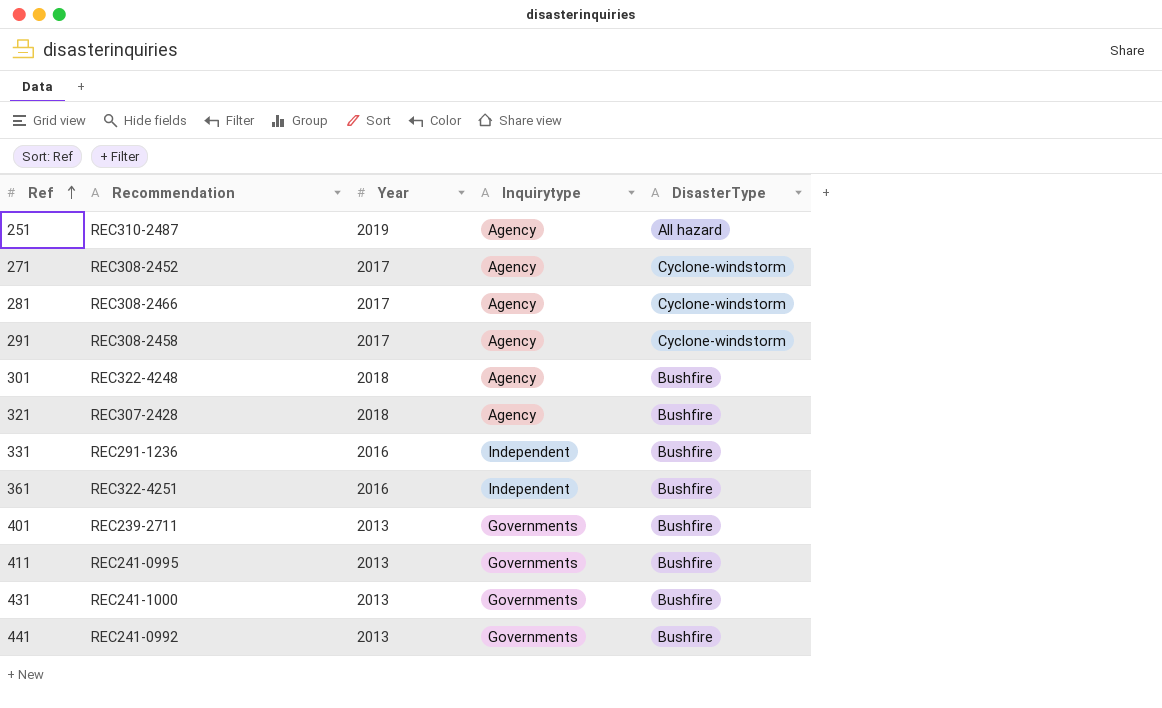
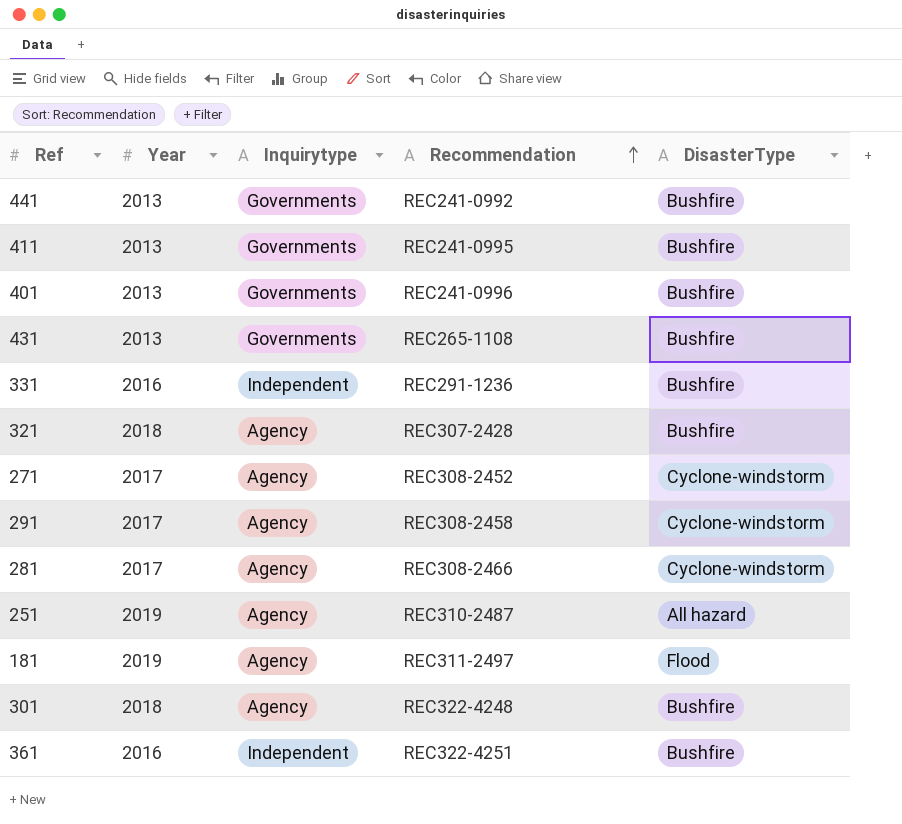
row order: Ref ascending -> Recommendation ascending
column Recommendation | position: 2 -> 4
401 | Recommendation: REC239-2711 -> REC241-0996
431 | Recommendation: REC241-1000 -> REC265-1108
row 181: none -> 2019 | Agency | REC311-2497 | Flood

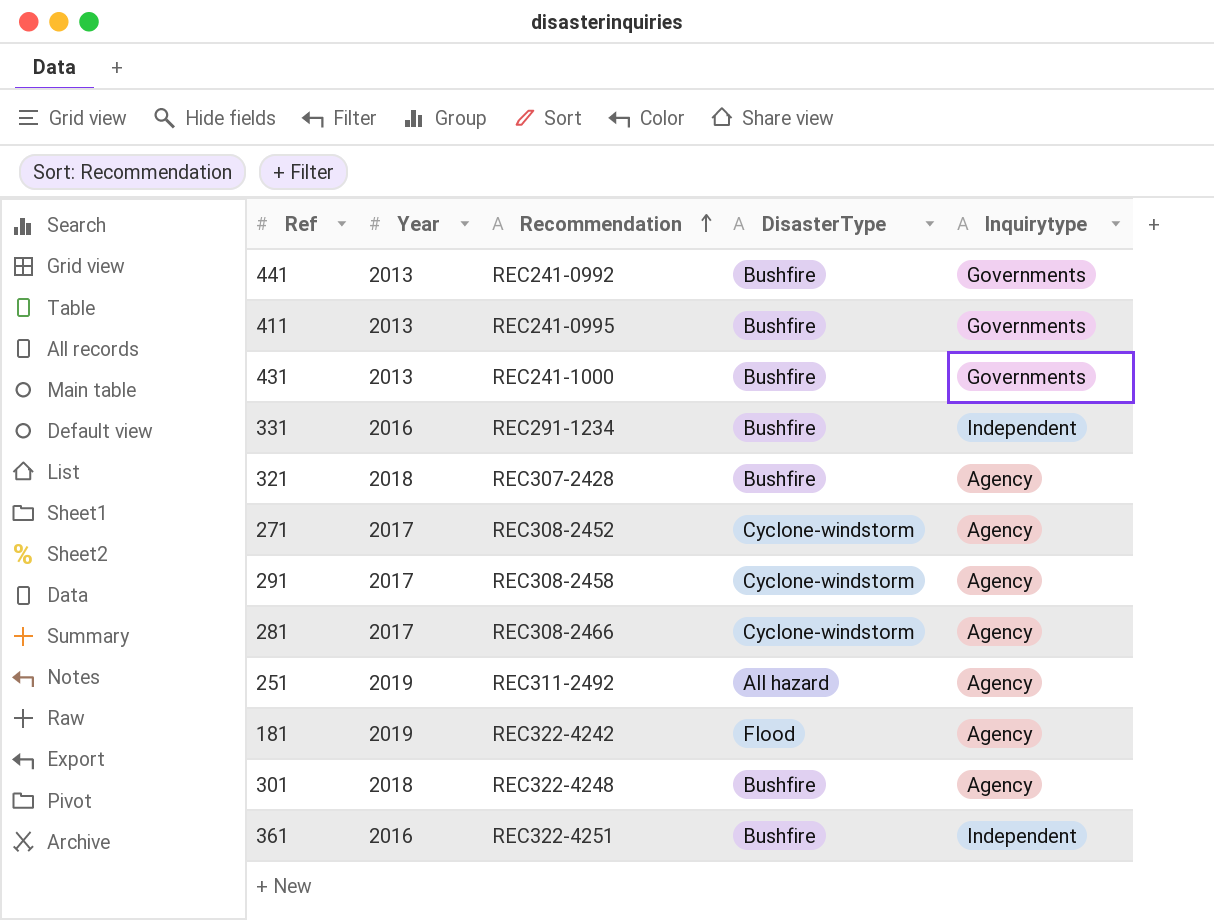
column Inquirytype | position: 3 -> 5
row 401: 2013 | Governments | REC241-0996 | Bushfire -> none
431 | Recommendation: REC265-1108 -> REC241-1000
331 | Recommendation: REC291-1236 -> REC291-1234
251 | Recommendation: REC310-2487 -> REC311-2492
181 | Recommendation: REC311-2497 -> REC322-4242

